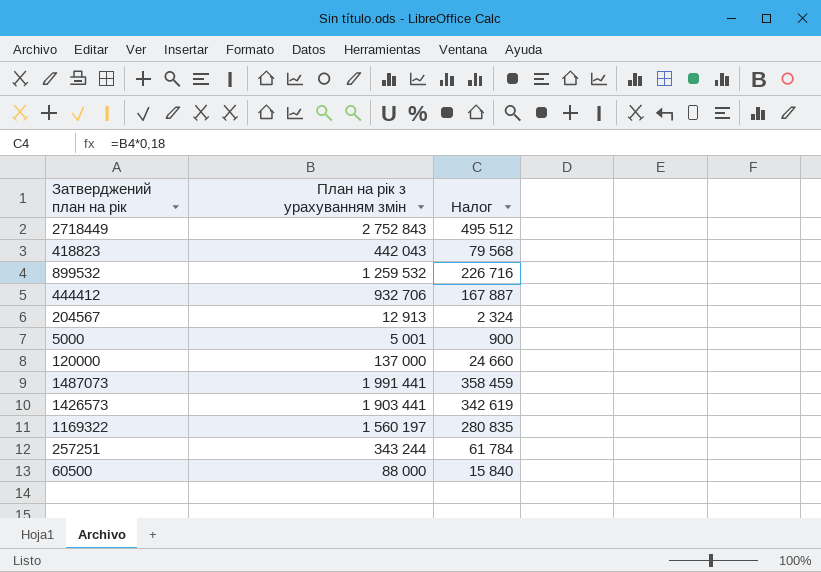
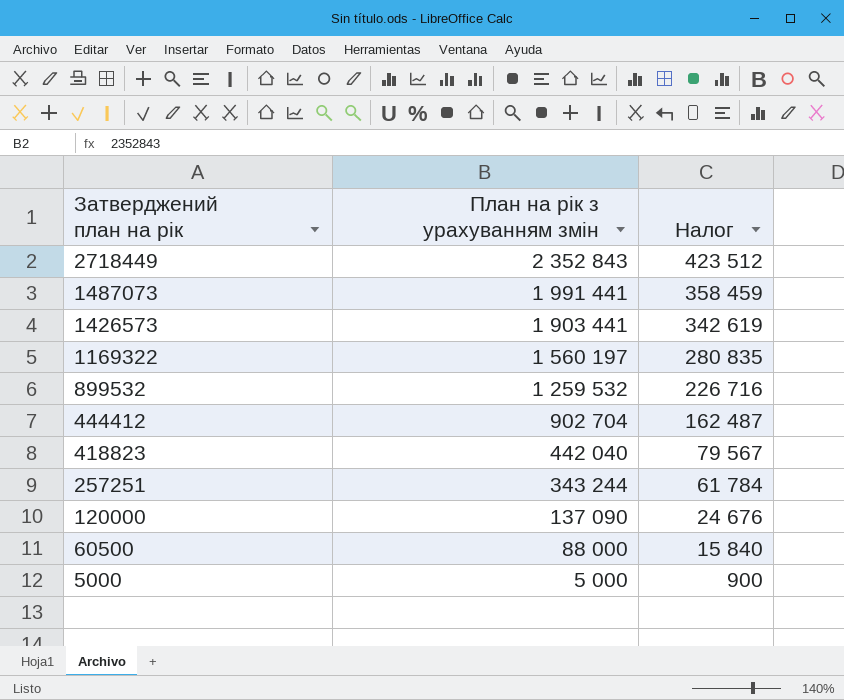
row order: none -> Затверджений план на рік descending
row 204567: 12 913 | 2 324 -> none
2718449 | План на рік з урахуванням змін: 2 752 843 -> 2 352 843
2718449 | Налог: 495 512 -> 423 512
444412 | План на рік з урахуванням змін: 932 706 -> 902 704
444412 | Налог: 167 887 -> 162 487
418823 | План на рік з урахуванням змін: 442 043 -> 442 040
418823 | Налог: 79 568 -> 79 567
120000 | План на рік з урахуванням змін: 137 000 -> 137 090
120000 | Налог: 24 660 -> 24 676
5000 | План на рік з урахуванням змін: 5 001 -> 5 000

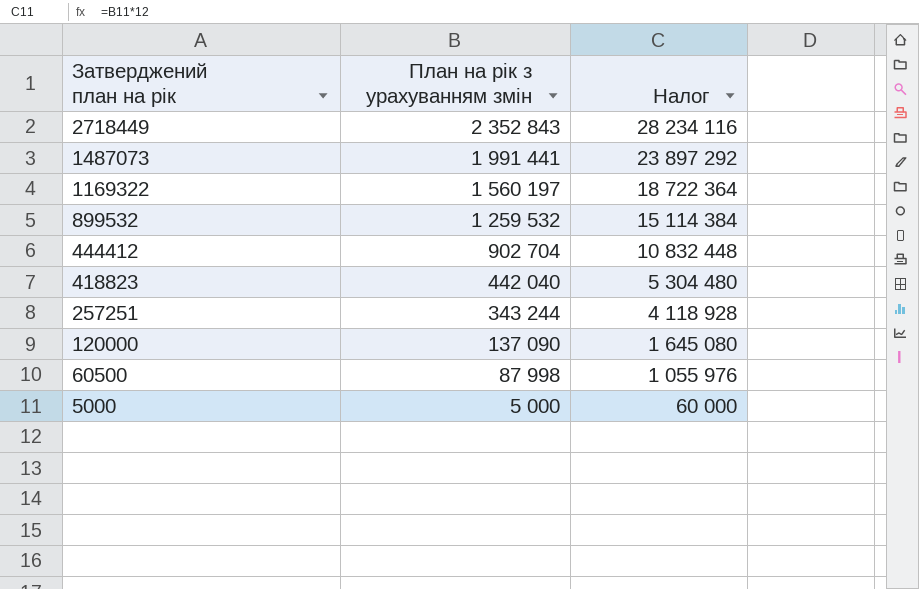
column Налог | formula: [План на рік з урахуванням змін] * 0,18 -> [План на рік з урахуванням змін] * 12
row 1426573: 1 903 441 | 342 619 -> none
60500 | План на рік з урахуванням змін: 88 000 -> 87 998

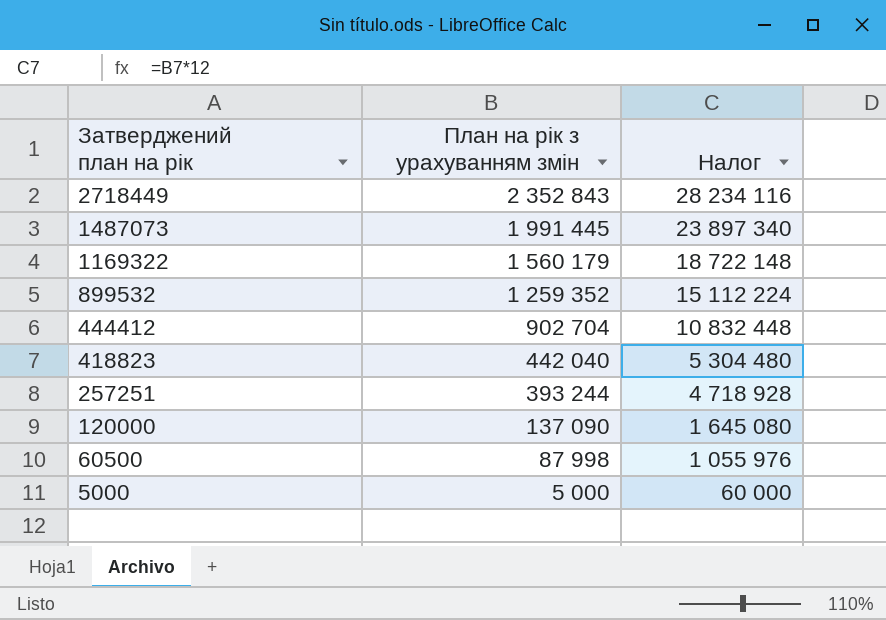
1487073 | План на рік з урахуванням змін: 1 991 441 -> 1 991 445
1487073 | Налог: 23 897 292 -> 23 897 340
1169322 | План на рік з урахуванням змін: 1 560 197 -> 1 560 179
1169322 | Налог: 18 722 364 -> 18 722 148
899532 | План на рік з урахуванням змін: 1 259 532 -> 1 259 352
899532 | Налог: 15 114 384 -> 15 112 224
257251 | План на рік з урахуванням змін: 343 244 -> 393 244
257251 | Налог: 4 118 928 -> 4 718 928

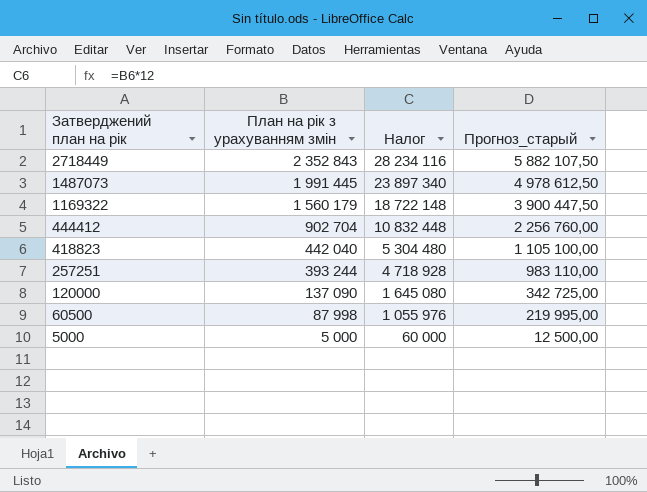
column Прогноз_старый | formula: none -> [План на рік з урахуванням змін] * 2,5
row 899532: 1 259 352 | 15 112 224 -> none

